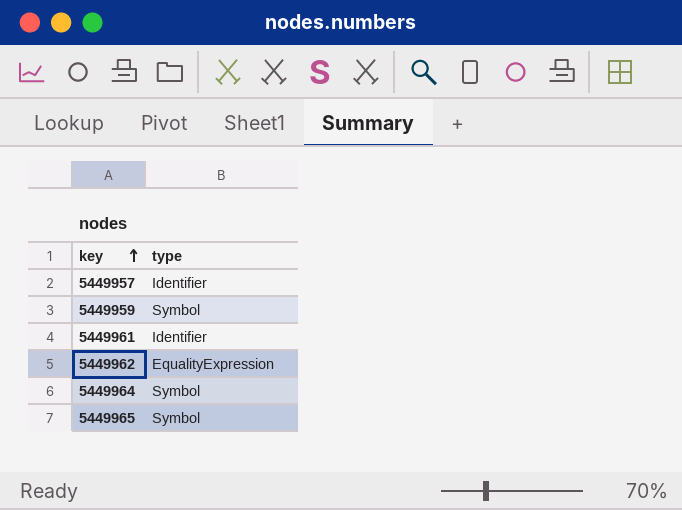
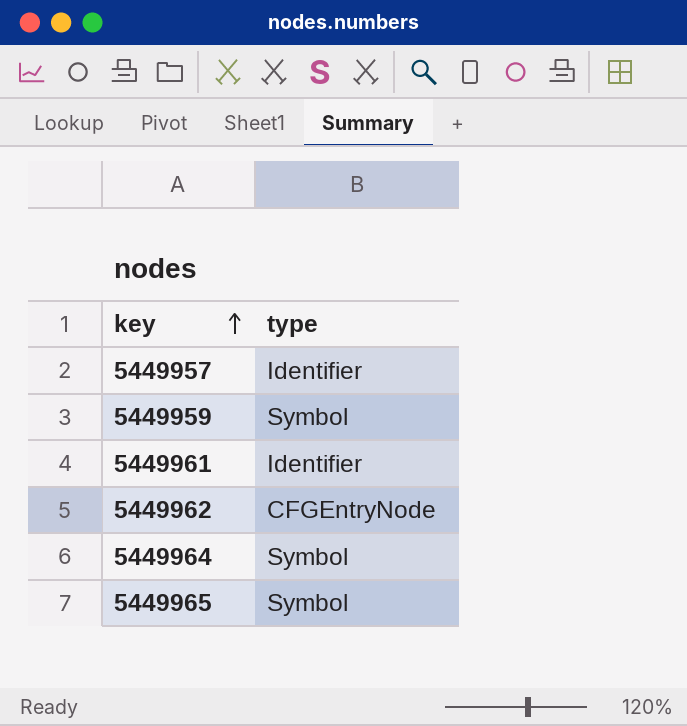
5449962 | type: EqualityExpression -> CFGEntryNode

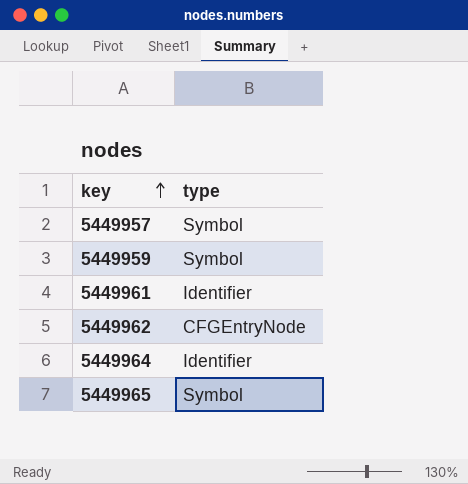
5449957 | type: Identifier -> Symbol
5449964 | type: Symbol -> Identifier

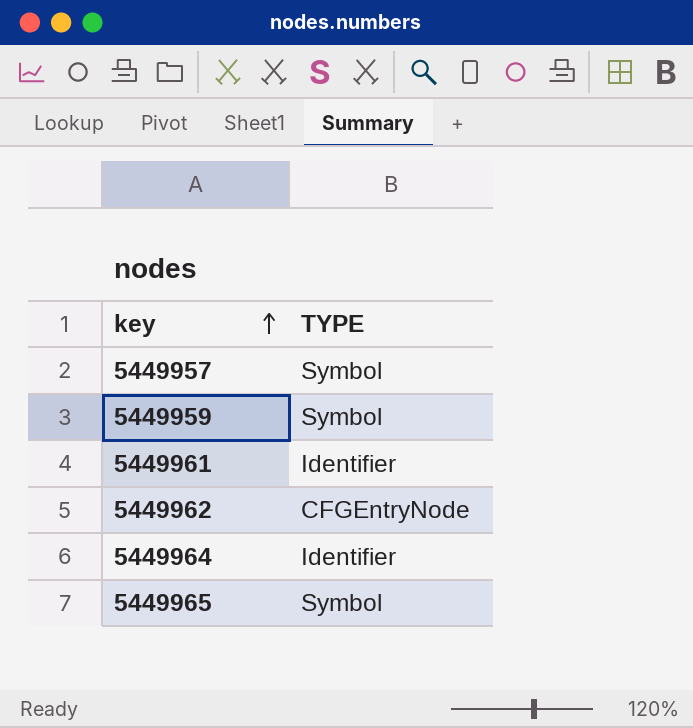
column name: type -> TYPE

